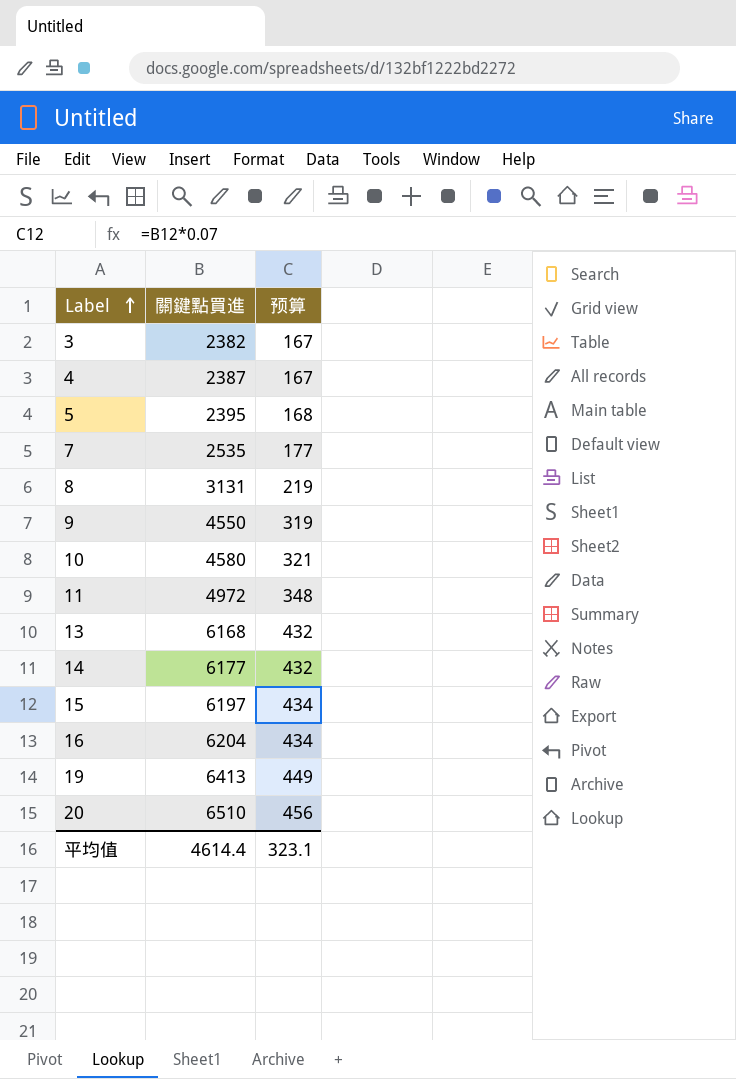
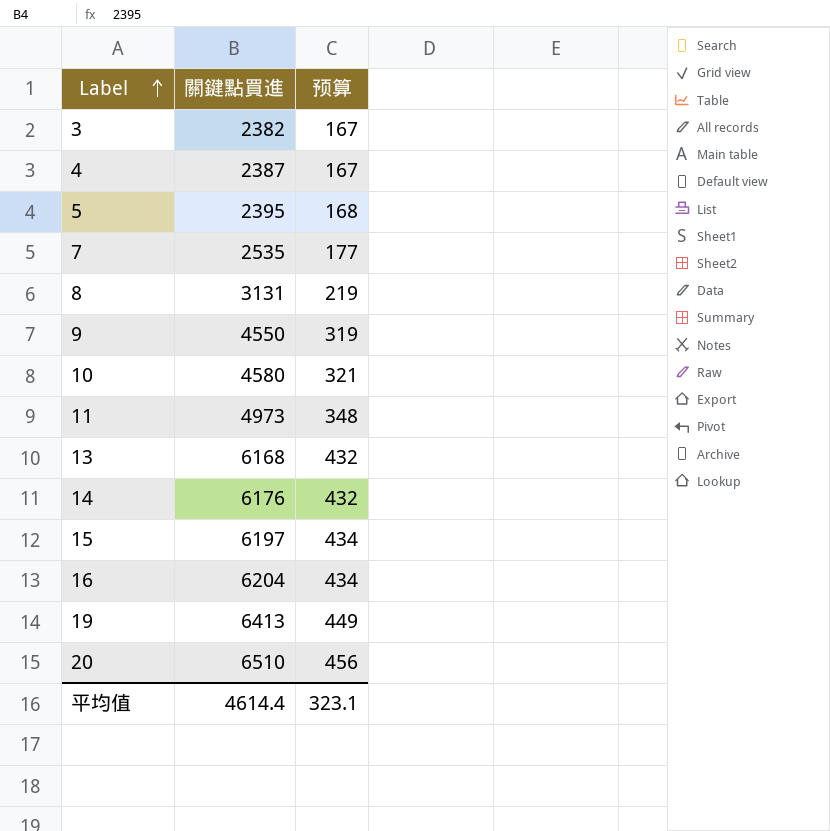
11 | 關鍵點買進: 4972 -> 4973
14 | 關鍵點買進: 6177 -> 6176

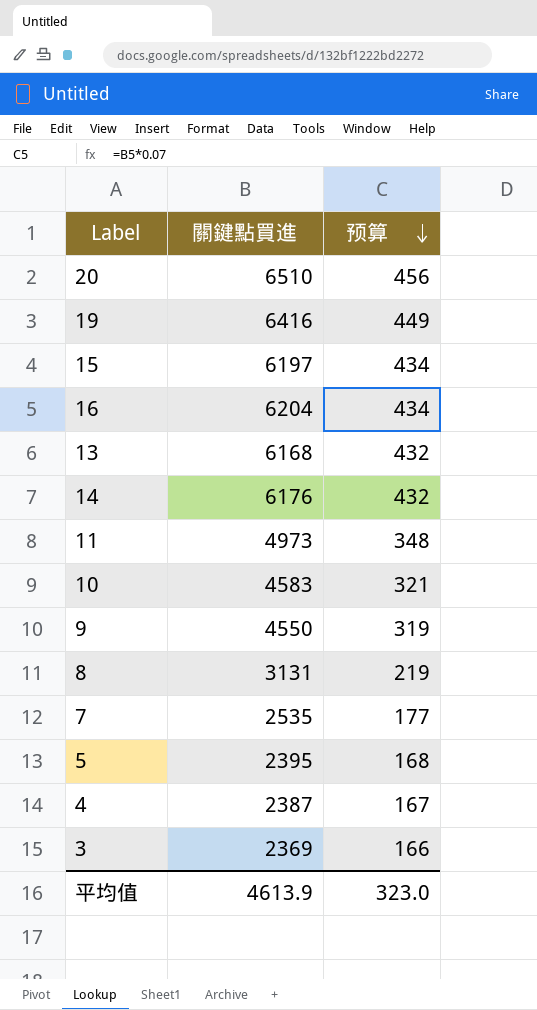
row order: Label ascending -> 预算 descending
19 | 關鍵點買進: 6413 -> 6416
10 | 關鍵點買進: 4580 -> 4583
3 | 關鍵點買進: 2382 -> 2369
3 | 预算: 167 -> 166
平均值 | 關鍵點買進: 4614.4 -> 4613.9
平均值 | 预算: 323.1 -> 323.0

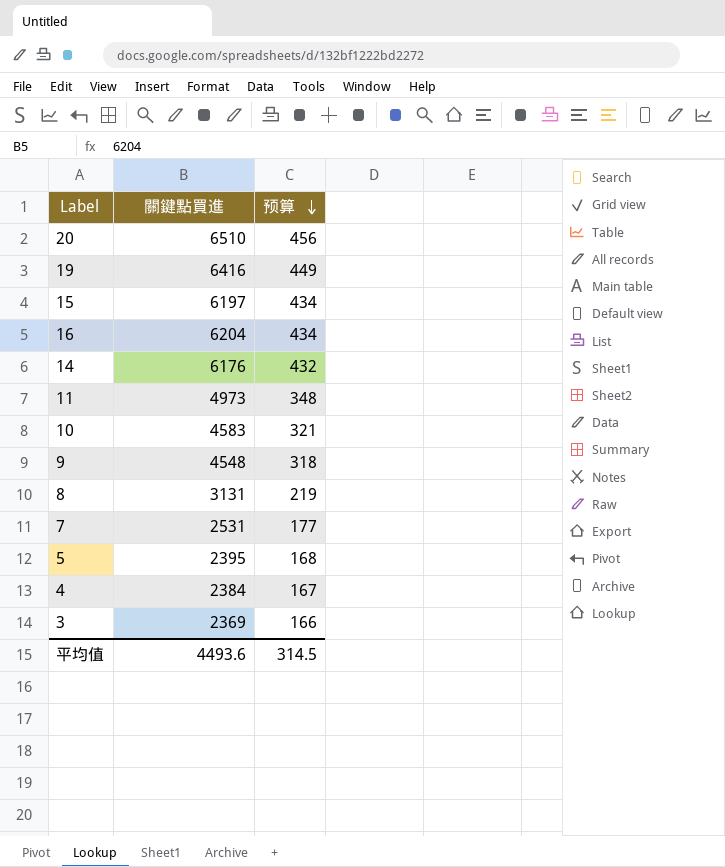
row 13: 6168 | 432 -> none
9 | 關鍵點買進: 4550 -> 4548
9 | 预算: 319 -> 318
7 | 關鍵點買進: 2535 -> 2531
4 | 關鍵點買進: 2387 -> 2384
平均值 | 關鍵點買進: 4613.9 -> 4493.6
平均值 | 预算: 323.0 -> 314.5

